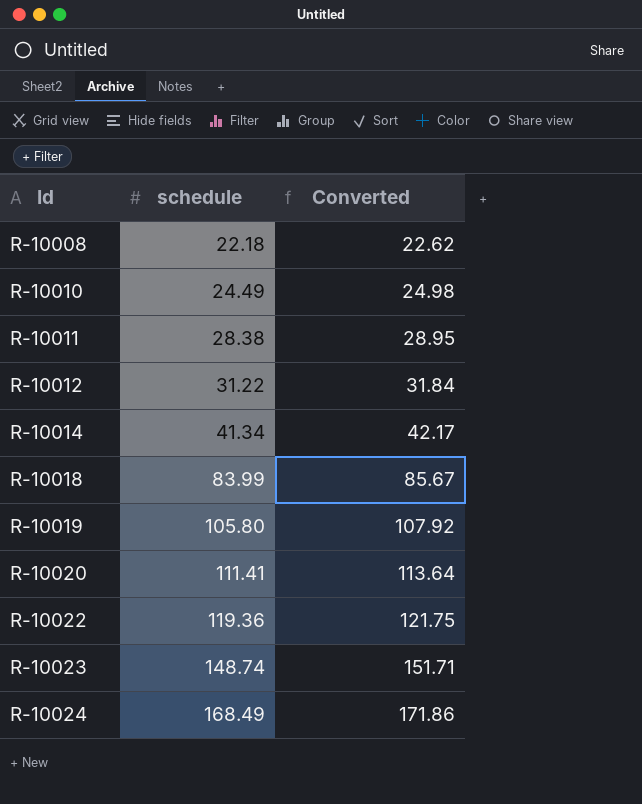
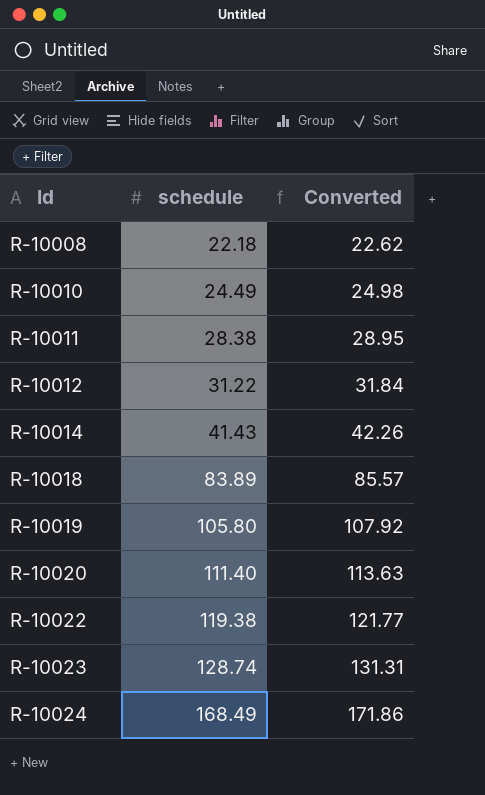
R-10014 | schedule: 41.34 -> 41.43
R-10014 | Converted: 42.17 -> 42.26
R-10018 | schedule: 83.99 -> 83.89
R-10018 | Converted: 85.67 -> 85.57
R-10020 | schedule: 111.41 -> 111.40
R-10020 | Converted: 113.64 -> 113.63
R-10022 | schedule: 119.36 -> 119.38
R-10022 | Converted: 121.75 -> 121.77
R-10023 | schedule: 148.74 -> 128.74
R-10023 | Converted: 151.71 -> 131.31

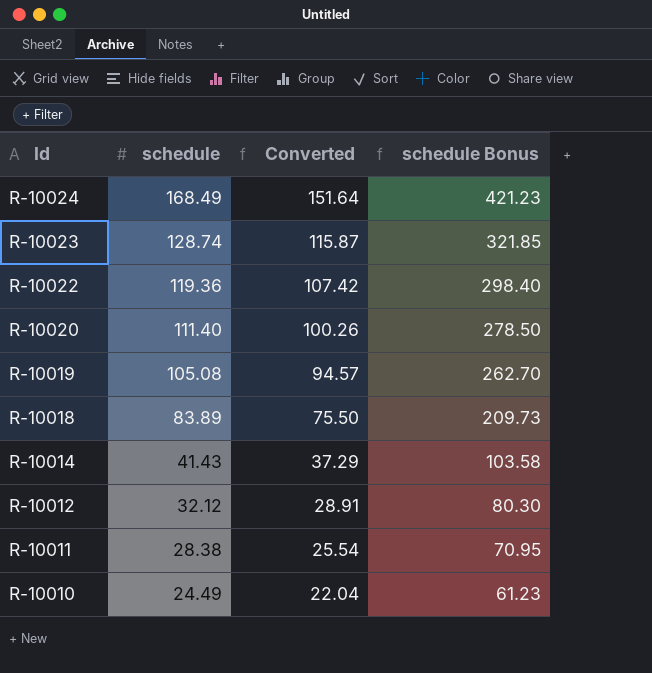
row order: Id ascending -> Id descending
column Converted | formula: [schedule] * 1.02 -> [schedule] * 0.9
column schedule Bonus | formula: none -> [schedule] * 2.5
row R-10008: 22.18 | 22.62 -> none
R-10022 | schedule: 119.38 -> 119.36
R-10019 | schedule: 105.80 -> 105.08
R-10012 | schedule: 31.22 -> 32.12

